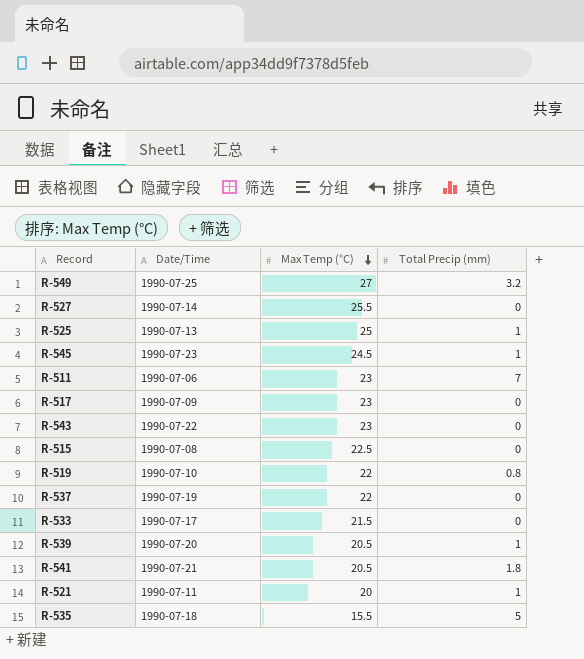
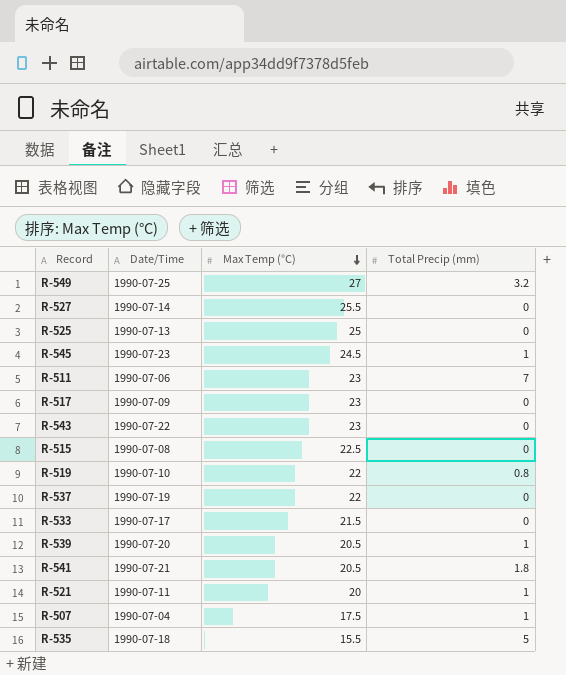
R-525 | Total Precip (mm): 1 -> 0
row R-507: none -> 1990-07-04 | 17.5 | 1

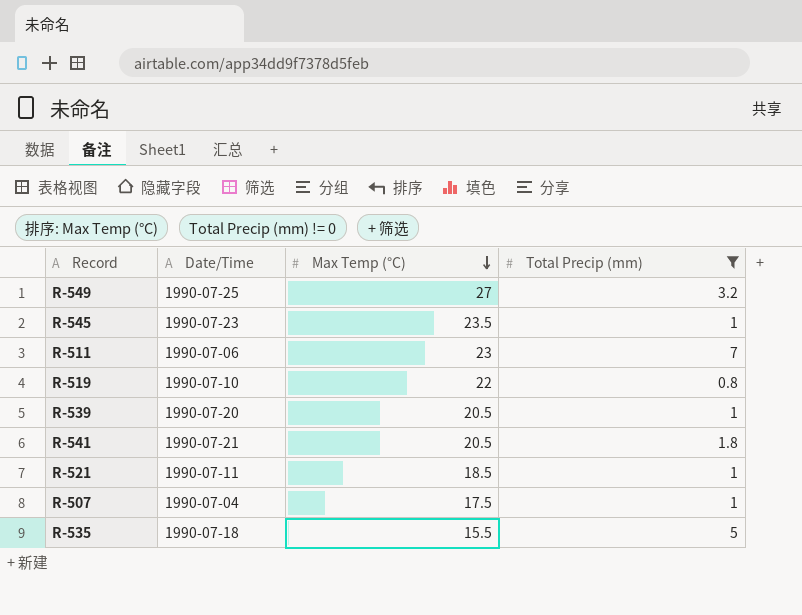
filter: none -> Total Precip (mm) != 0
R-545 | Max Temp (°C): 24.5 -> 23.5
R-521 | Max Temp (°C): 20 -> 18.5

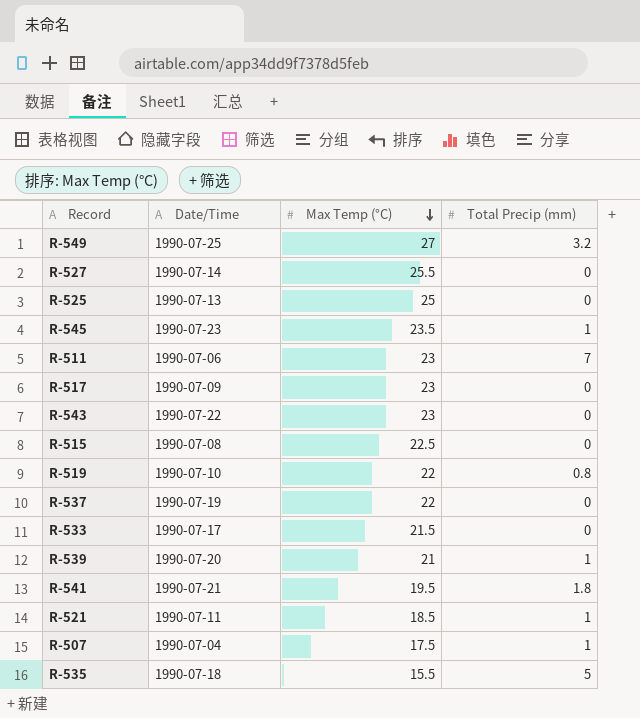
filter: Total Precip (mm) != 0 -> none
R-539 | Max Temp (°C): 20.5 -> 21
R-541 | Max Temp (°C): 20.5 -> 19.5

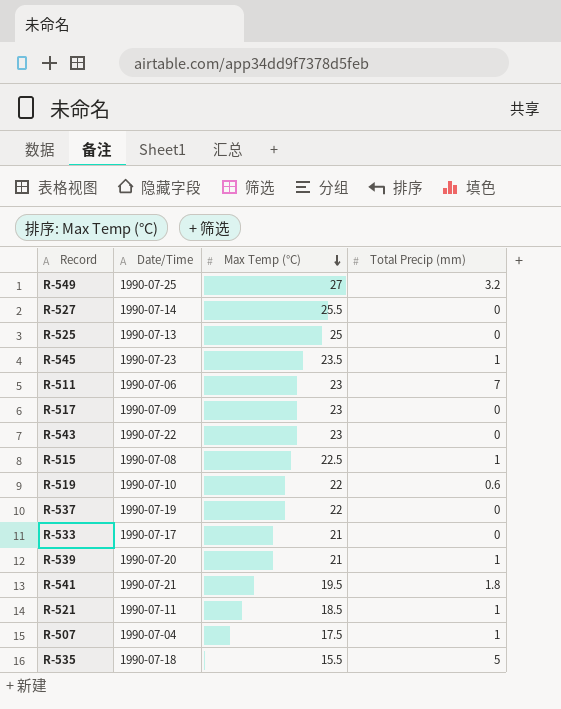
R-515 | Total Precip (mm): 0 -> 1
R-519 | Total Precip (mm): 0.8 -> 0.6
R-533 | Max Temp (°C): 21.5 -> 21

